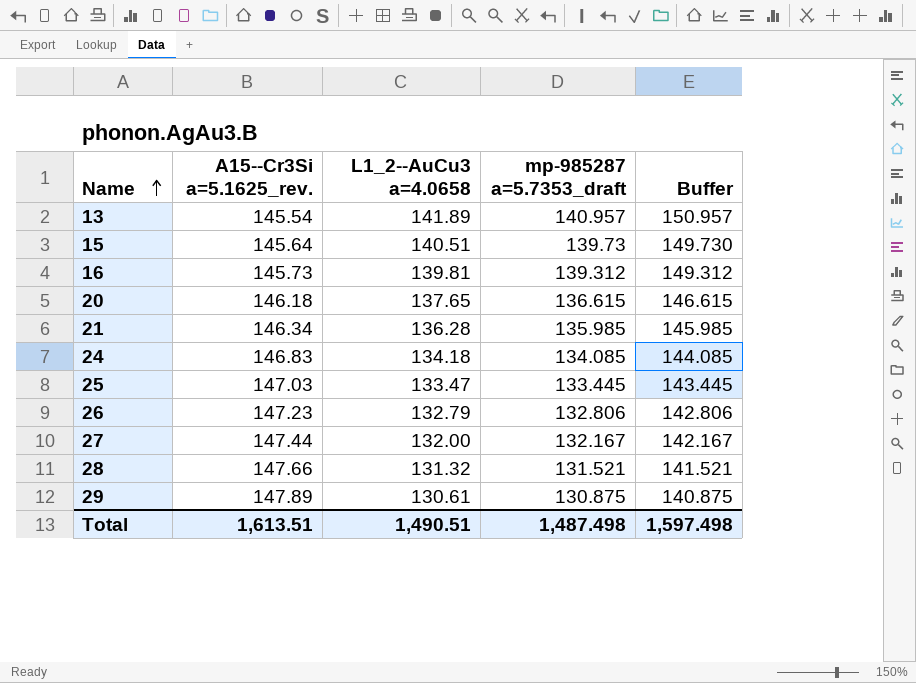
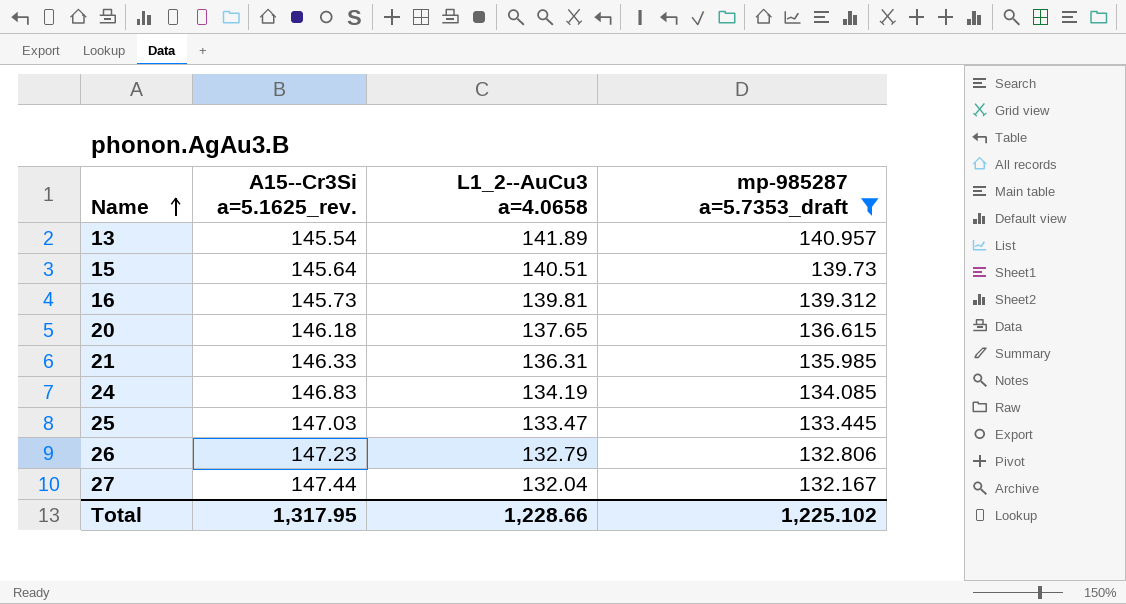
filter: none -> mp-985287 a=5.7353_draft >= 132.167
column Buffer | formula: [mp-985287 a=5.7353_draft] + 10 -> none
21 | A15--Cr3Si a=5.1625_rev.: 146.34 -> 146.33
21 | L1_2--AuCu3 a=4.0658: 136.28 -> 136.31
24 | L1_2--AuCu3 a=4.0658: 134.18 -> 134.19
27 | L1_2--AuCu3 a=4.0658: 132.00 -> 132.04
Total | A15--Cr3Si a=5.1625_rev.: 1,613.51 -> 1,317.95
Total | L1_2--AuCu3 a=4.0658: 1,490.51 -> 1,228.66
Total | mp-985287 a=5.7353_draft: 1,487.498 -> 1,225.102

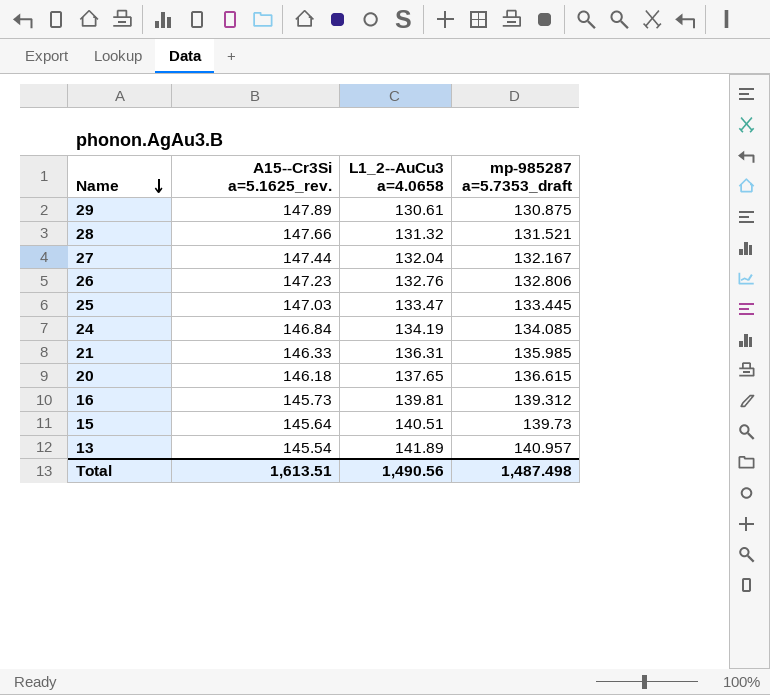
filter: mp-985287 a=5.7353_draft >= 132.167 -> none
row order: Name ascending -> Name descending
26 | L1_2--AuCu3 a=4.0658: 132.79 -> 132.76
24 | A15--Cr3Si a=5.1625_rev.: 146.83 -> 146.84
Total | A15--Cr3Si a=5.1625_rev.: 1,317.95 -> 1,613.51
Total | L1_2--AuCu3 a=4.0658: 1,228.66 -> 1,490.56
Total | mp-985287 a=5.7353_draft: 1,225.102 -> 1,487.498

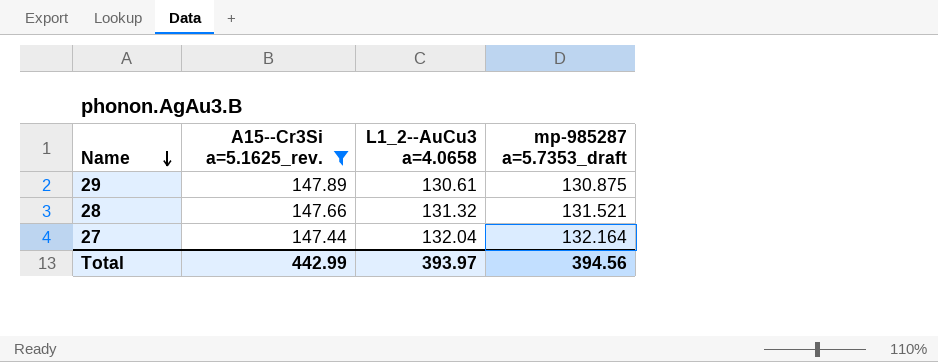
filter: none -> A15--Cr3Si a=5.1625_rev. >= 147.44
27 | mp-985287 a=5.7353_draft: 132.167 -> 132.164
Total | A15--Cr3Si a=5.1625_rev.: 1,613.51 -> 442.99
Total | L1_2--AuCu3 a=4.0658: 1,490.56 -> 393.97
Total | mp-985287 a=5.7353_draft: 1,487.498 -> 394.56

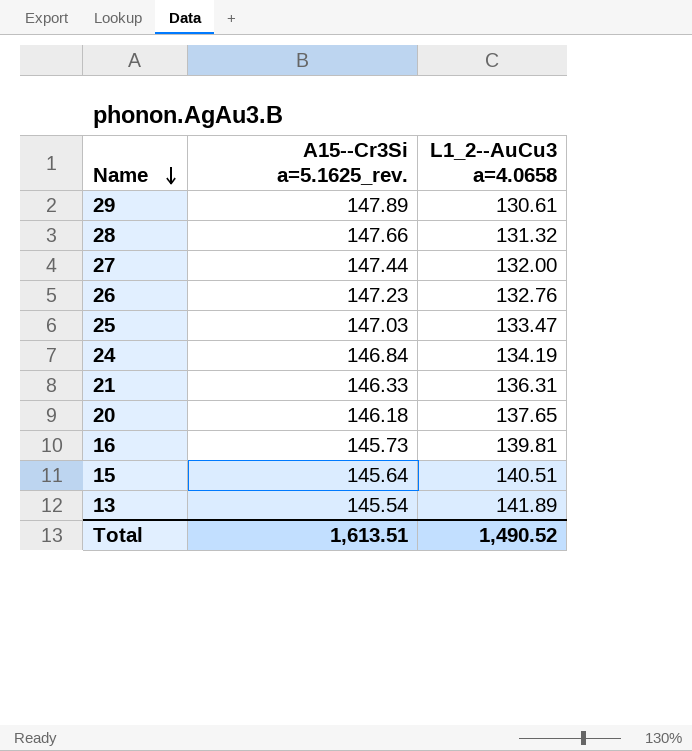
filter: A15--Cr3Si a=5.1625_rev. >= 147.44 -> none
column mp-985287 a=5.7353_draft | position: 4 -> none
27 | L1_2--AuCu3 a=4.0658: 132.04 -> 132.00
Total | A15--Cr3Si a=5.1625_rev.: 442.99 -> 1,613.51
Total | L1_2--AuCu3 a=4.0658: 393.97 -> 1,490.52

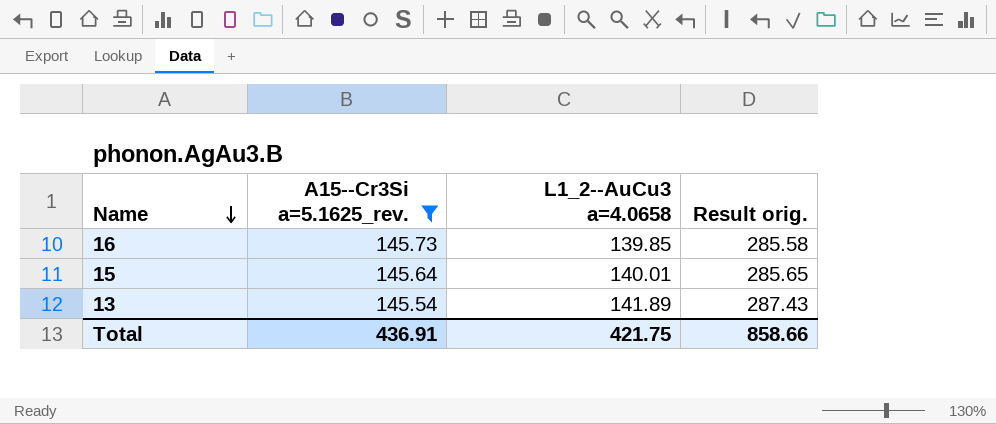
filter: none -> A15--Cr3Si a=5.1625_rev. <= 145.73
column Result orig. | formula: none -> [A15--Cr3Si a=5.1625_rev.] + [L1_2--AuCu3 a=4.0658]
16 | L1_2--AuCu3 a=4.0658: 139.81 -> 139.85
15 | L1_2--AuCu3 a=4.0658: 140.51 -> 140.01
Total | A15--Cr3Si a=5.1625_rev.: 1,613.51 -> 436.91
Total | L1_2--AuCu3 a=4.0658: 1,490.52 -> 421.75

